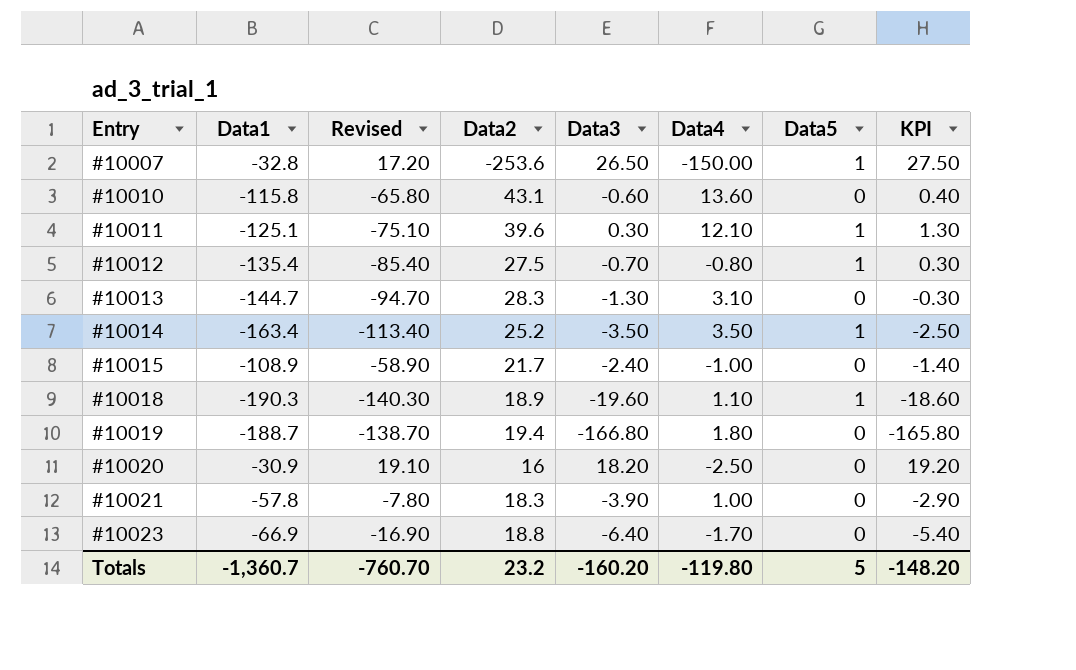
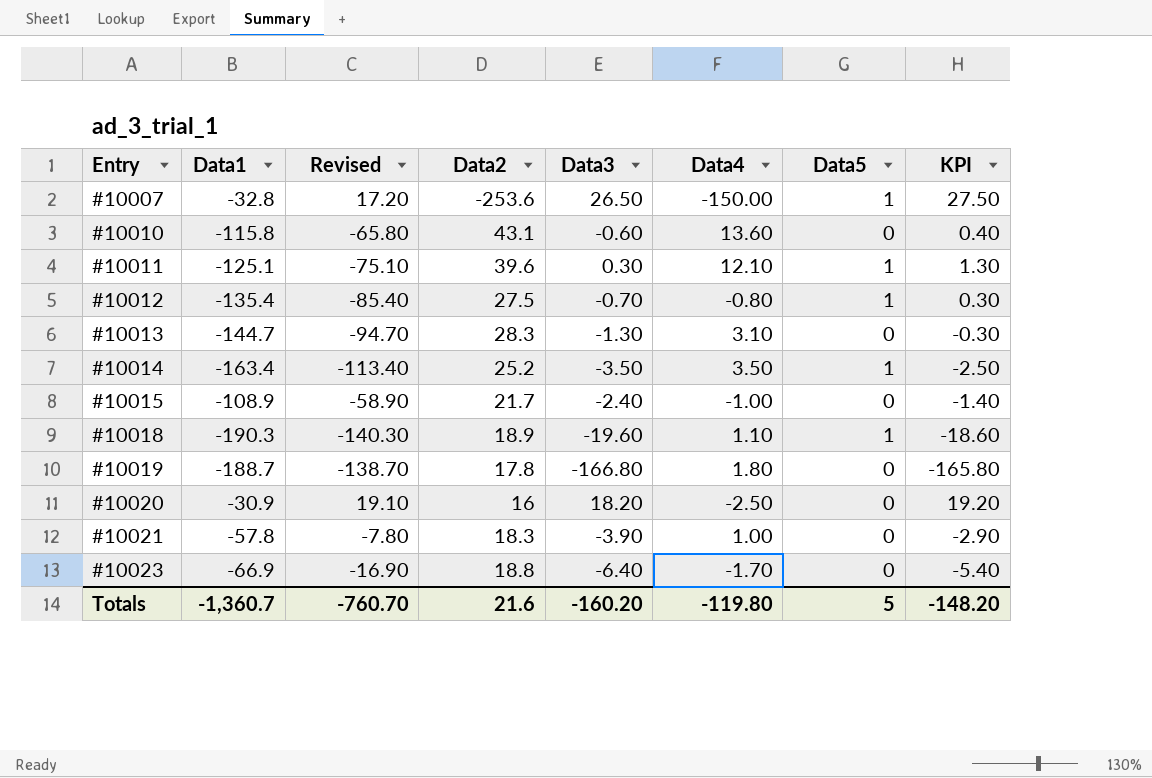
#10019 | Data2: 19.4 -> 17.8
Totals | Data2: 23.2 -> 21.6

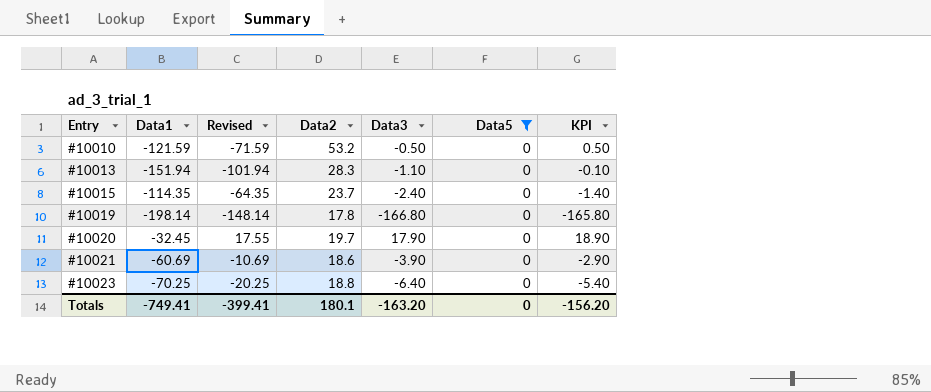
filter: none -> Data5 = 0
column Data4 | position: 6 -> none
#10010 | Data1: -115.8 -> -121.59
#10010 | Revised: -65.80 -> -71.59
#10010 | Data2: 43.1 -> 53.2
#10010 | Data3: -0.60 -> -0.50
#10010 | KPI: 0.40 -> 0.50
#10013 | Data1: -144.7 -> -151.94
#10013 | Revised: -94.70 -> -101.94
#10013 | Data3: -1.30 -> -1.10
#10013 | KPI: -0.30 -> -0.10
#10015 | Data1: -108.9 -> -114.35
#10015 | Revised: -58.90 -> -64.35
#10015 | Data2: 21.7 -> 23.7
#10019 | Data1: -188.7 -> -198.14
#10019 | Revised: -138.70 -> -148.14
#10020 | Data1: -30.9 -> -32.45
#10020 | Revised: 19.10 -> 17.55
#10020 | Data2: 16 -> 19.7
#10020 | Data3: 18.20 -> 17.90
#10020 | KPI: 19.20 -> 18.90
#10021 | Data1: -57.8 -> -60.69
#10021 | Revised: -7.80 -> -10.69
#10021 | Data2: 18.3 -> 18.6
#10023 | Data1: -66.9 -> -70.25
#10023 | Revised: -16.90 -> -20.25
Totals | Data1: -1,360.7 -> -749.41
Totals | Revised: -760.70 -> -399.41
Totals | Data2: 21.6 -> 180.1
Totals | Data3: -160.20 -> -163.20
Totals | Data5: 5 -> 0
Totals | KPI: -148.20 -> -156.20

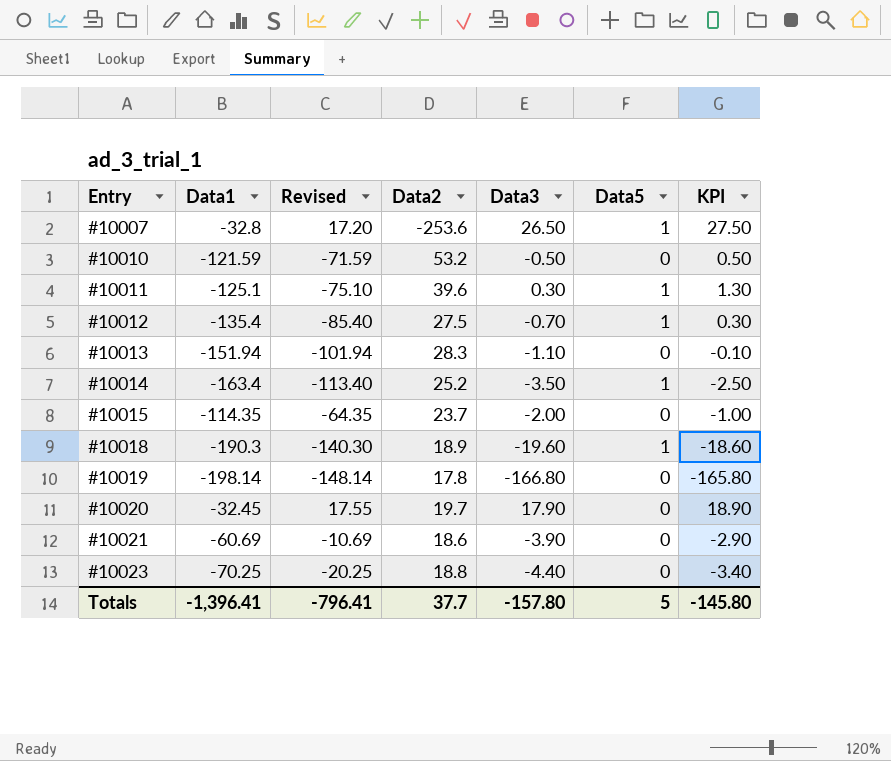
filter: Data5 = 0 -> none
#10015 | Data3: -2.40 -> -2.00
#10015 | KPI: -1.40 -> -1.00
#10023 | Data3: -6.40 -> -4.40
#10023 | KPI: -5.40 -> -3.40
Totals | Data1: -749.41 -> -1,396.41
Totals | Revised: -399.41 -> -796.41
Totals | Data2: 180.1 -> 37.7
Totals | Data3: -163.20 -> -157.80
Totals | Data5: 0 -> 5
Totals | KPI: -156.20 -> -145.80

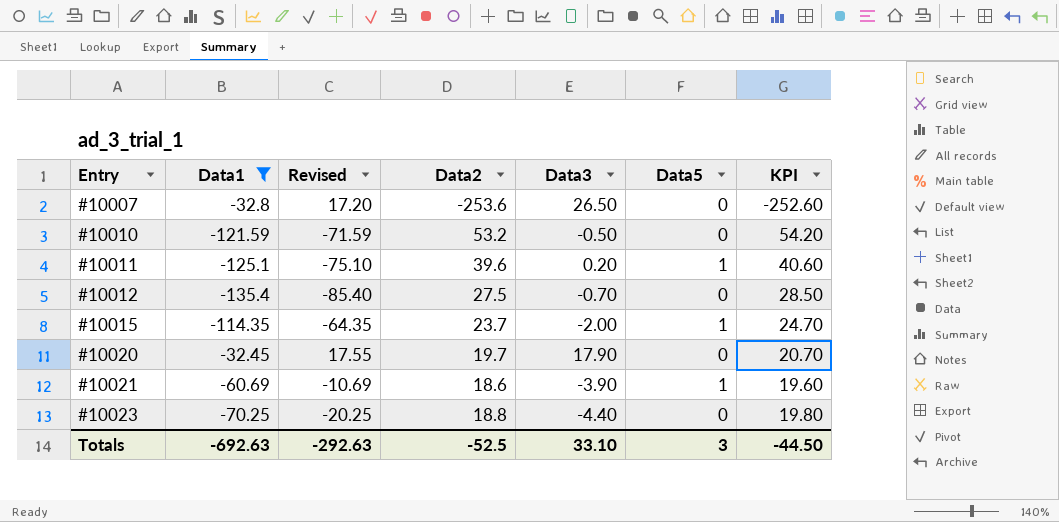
filter: none -> Data1 >= -135.4
column KPI | formula: [Data3] + 1 -> [Data2] + 1
#10007 | Data5: 1 -> 0
#10011 | Data3: 0.30 -> 0.20
#10012 | Data5: 1 -> 0
#10015 | Data5: 0 -> 1
#10021 | Data5: 0 -> 1
Totals | Data1: -1,396.41 -> -692.63
Totals | Revised: -796.41 -> -292.63
Totals | Data2: 37.7 -> -52.5
Totals | Data3: -157.80 -> 33.10
Totals | Data5: 5 -> 3
Totals | KPI: -145.80 -> -44.50

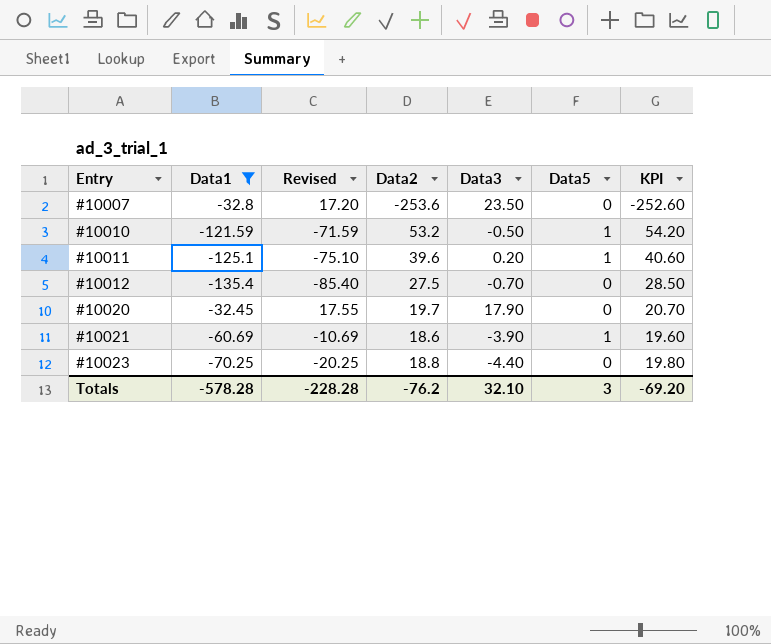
row #10015: -114.35 | -64.35 | 23.7 | -2.00 | 1 | 24.70 -> none
#10007 | Data3: 26.50 -> 23.50
#10010 | Data5: 0 -> 1
Totals | Data1: -692.63 -> -578.28
Totals | Revised: -292.63 -> -228.28
Totals | Data2: -52.5 -> -76.2
Totals | Data3: 33.10 -> 32.10
Totals | KPI: -44.50 -> -69.20

